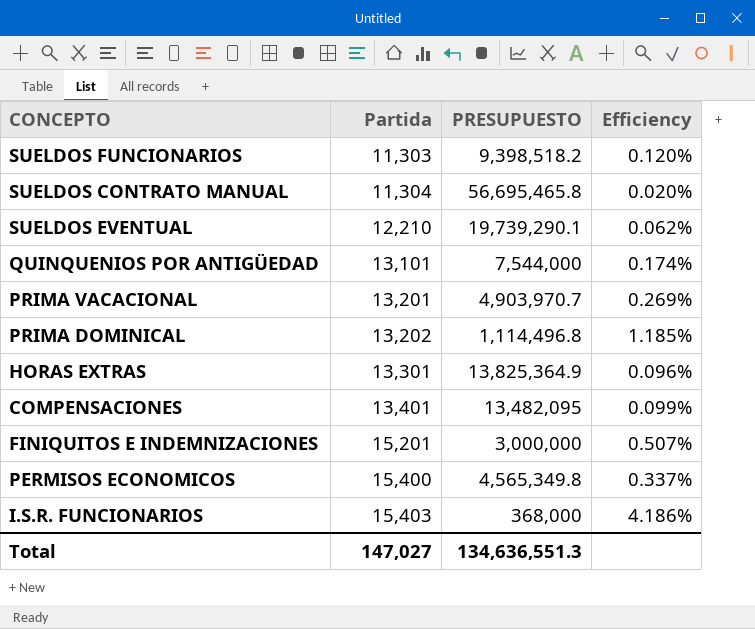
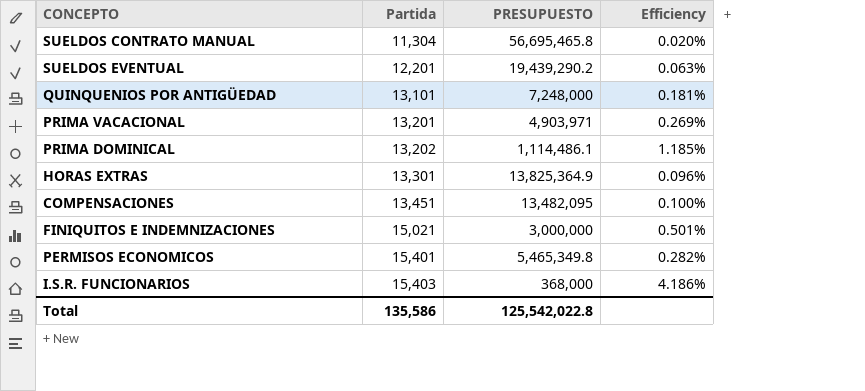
row SUELDOS FUNCIONARIOS: 11,303 | 9,398,518.2 | 0.120% -> none
SUELDOS EVENTUAL | Partida: 12,210 -> 12,201
SUELDOS EVENTUAL | PRESUPUESTO: 19,739,290.1 -> 19,439,290.2
SUELDOS EVENTUAL | Efficiency: 0.062% -> 0.063%
QUINQUENIOS POR ANTIGÜEDAD | PRESUPUESTO: 7,544,000 -> 7,248,000
QUINQUENIOS POR ANTIGÜEDAD | Efficiency: 0.174% -> 0.181%
PRIMA VACACIONAL | PRESUPUESTO: 4,903,970.7 -> 4,903,971
PRIMA DOMINICAL | PRESUPUESTO: 1,114,496.8 -> 1,114,486.1
COMPENSACIONES | Partida: 13,401 -> 13,451
COMPENSACIONES | Efficiency: 0.099% -> 0.100%
FINIQUITOS E INDEMNIZACIONES | Partida: 15,201 -> 15,021
FINIQUITOS E INDEMNIZACIONES | Efficiency: 0.507% -> 0.501%
PERMISOS ECONOMICOS | Partida: 15,400 -> 15,401
PERMISOS ECONOMICOS | PRESUPUESTO: 4,565,349.8 -> 5,465,349.8
PERMISOS ECONOMICOS | Efficiency: 0.337% -> 0.282%
Total | Partida: 147,027 -> 135,586
Total | PRESUPUESTO: 134,636,551.3 -> 125,542,022.8

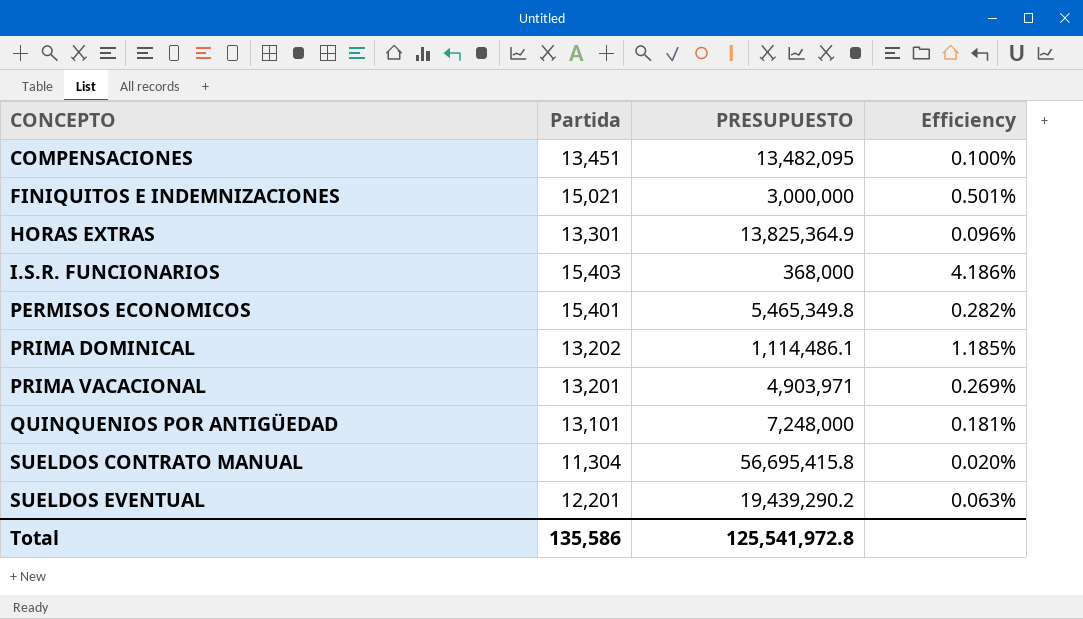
row order: Partida ascending -> CONCEPTO ascending
SUELDOS CONTRATO MANUAL | PRESUPUESTO: 56,695,465.8 -> 56,695,415.8
Total | PRESUPUESTO: 125,542,022.8 -> 125,541,972.8

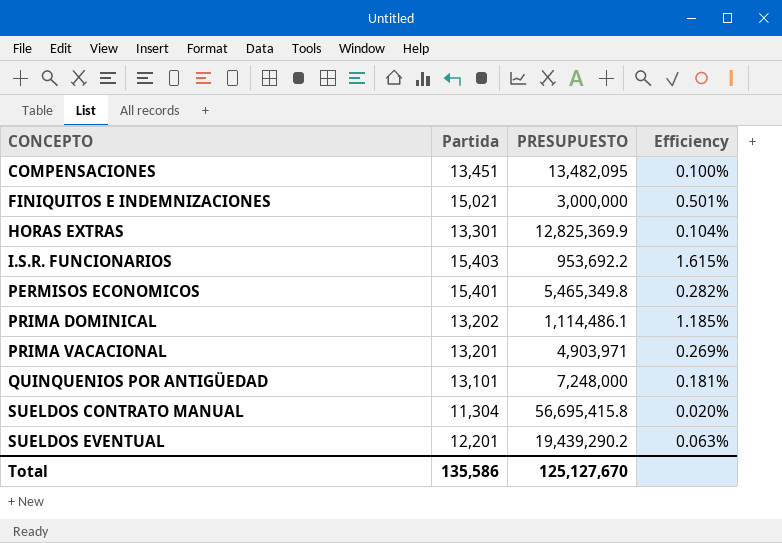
HORAS EXTRAS | PRESUPUESTO: 13,825,364.9 -> 12,825,369.9
HORAS EXTRAS | Efficiency: 0.096% -> 0.104%
I.S.R. FUNCIONARIOS | PRESUPUESTO: 368,000 -> 953,692.2
I.S.R. FUNCIONARIOS | Efficiency: 4.186% -> 1.615%
Total | PRESUPUESTO: 125,541,972.8 -> 125,127,670

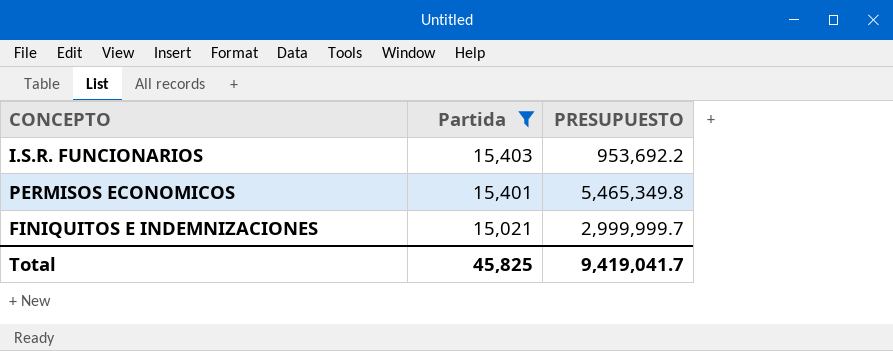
filter: none -> Partida >= 15,021
row order: CONCEPTO ascending -> Partida descending
column Efficiency | formula: [Partida] / [PRESUPUESTO] -> none
FINIQUITOS E INDEMNIZACIONES | PRESUPUESTO: 3,000,000 -> 2,999,999.7
Total | Partida: 135,586 -> 45,825
Total | PRESUPUESTO: 125,127,670 -> 9,419,041.7

